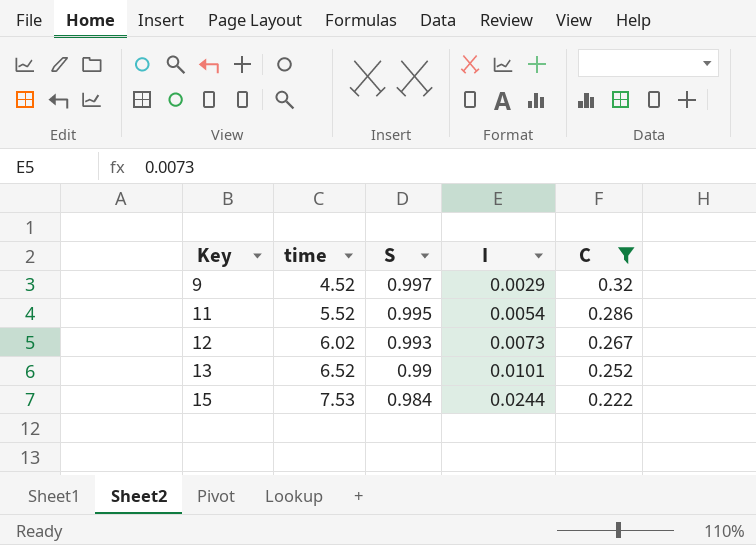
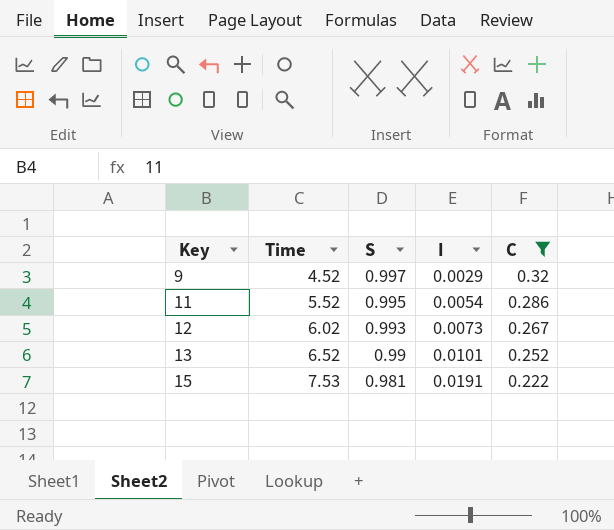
column name: time -> Time
15 | S: 0.984 -> 0.981
15 | I: 0.0244 -> 0.0191

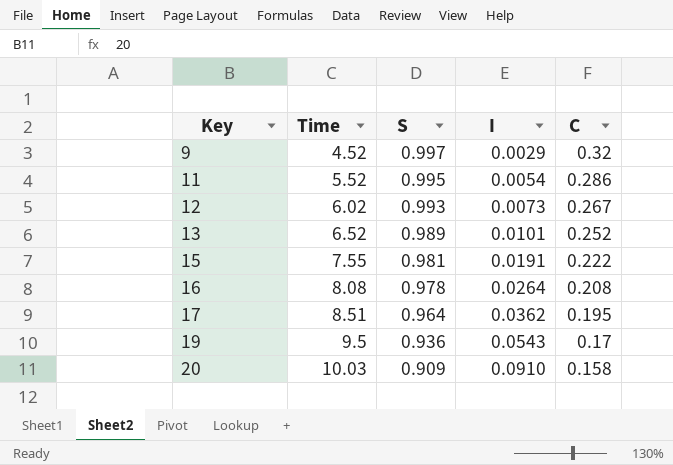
filter: C >= 0.222 -> none
13 | S: 0.99 -> 0.989
15 | Time: 7.53 -> 7.55

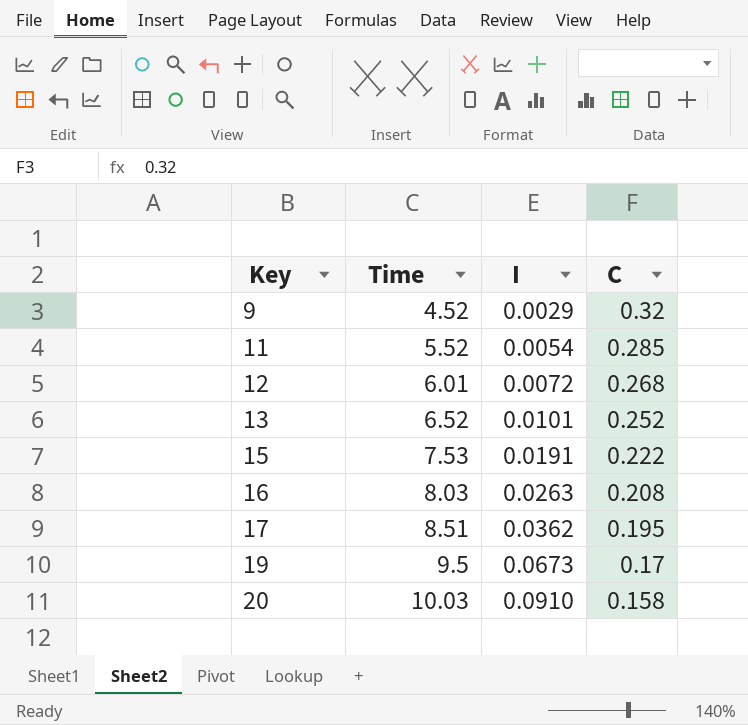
column S | position: 3 -> none
11 | C: 0.286 -> 0.285
12 | Time: 6.02 -> 6.01
12 | I: 0.0073 -> 0.0072
12 | C: 0.267 -> 0.268
15 | Time: 7.55 -> 7.53
16 | Time: 8.08 -> 8.03
16 | I: 0.0264 -> 0.0263
19 | I: 0.0543 -> 0.0673

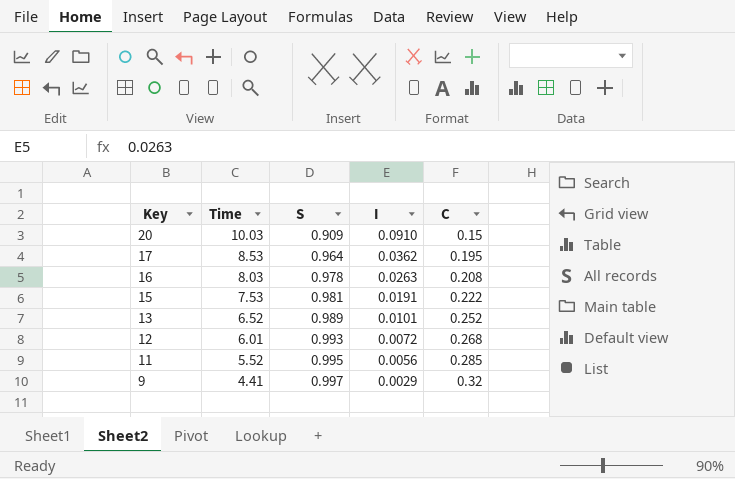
row order: Key ascending -> Key descending
column S | position: none -> 3
row 19: 9.5 | 0.0673 | 0.17 -> none
20 | C: 0.158 -> 0.15
17 | Time: 8.51 -> 8.53
11 | I: 0.0054 -> 0.0056
9 | Time: 4.52 -> 4.41

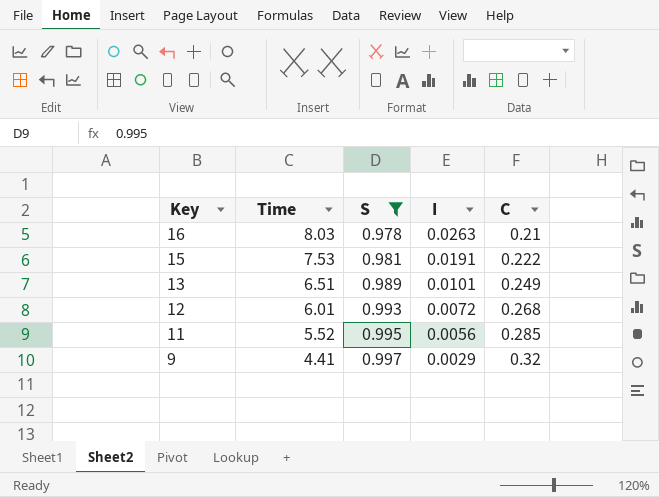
filter: none -> S >= 0.978
16 | C: 0.208 -> 0.21
13 | Time: 6.52 -> 6.51
13 | C: 0.252 -> 0.249

